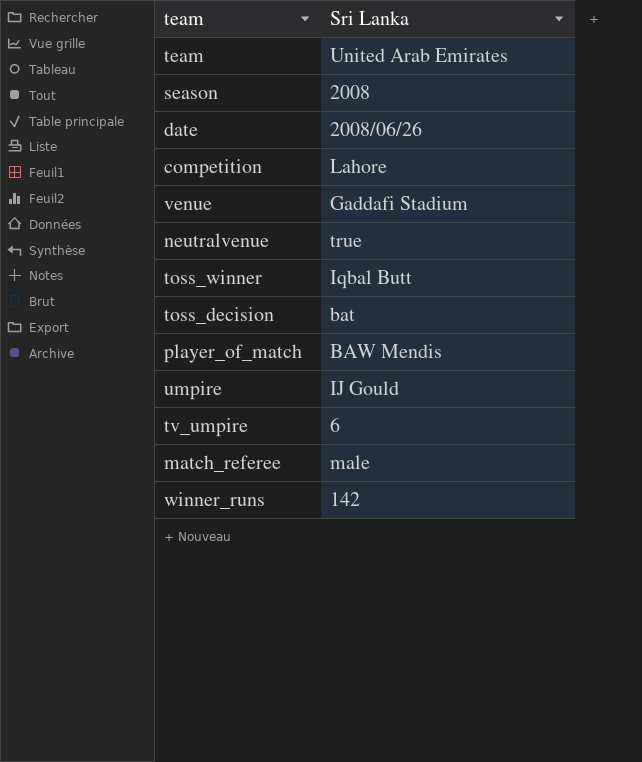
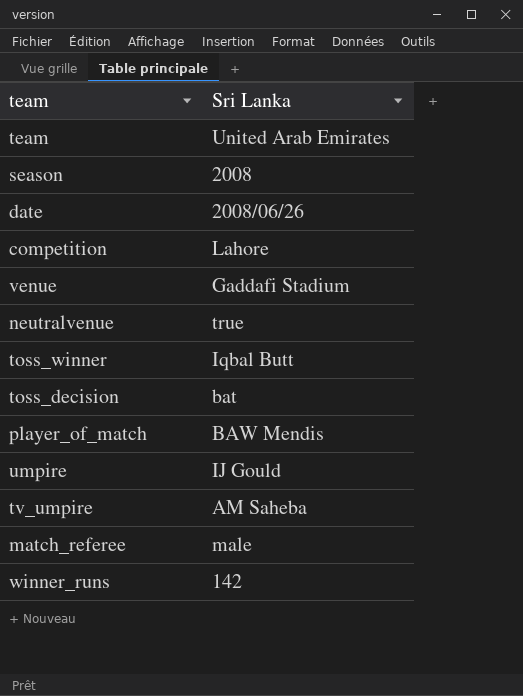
tv_umpire | Sri Lanka: 6 -> AM Saheba

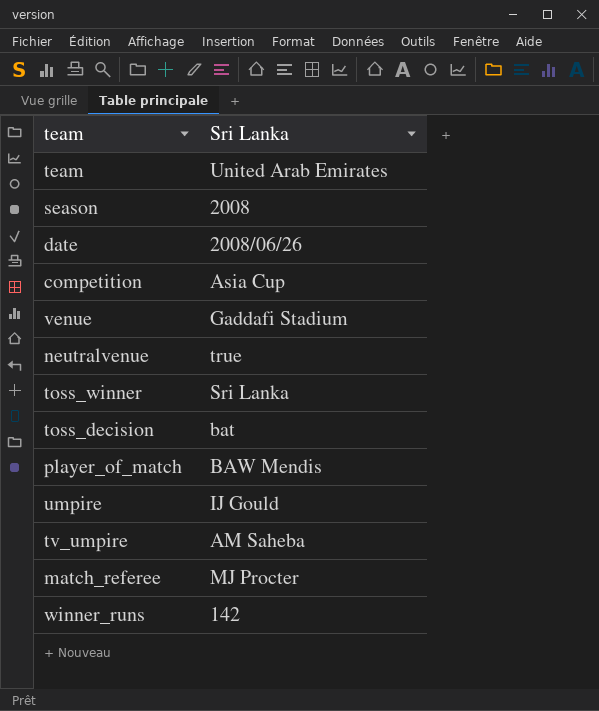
competition | Sri Lanka: Lahore -> Asia Cup
toss_winner | Sri Lanka: Iqbal Butt -> Sri Lanka
match_referee | Sri Lanka: male -> MJ Procter

